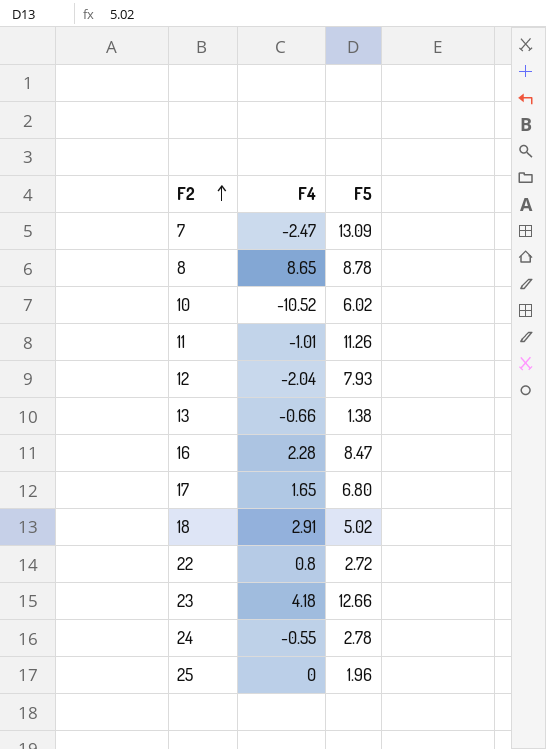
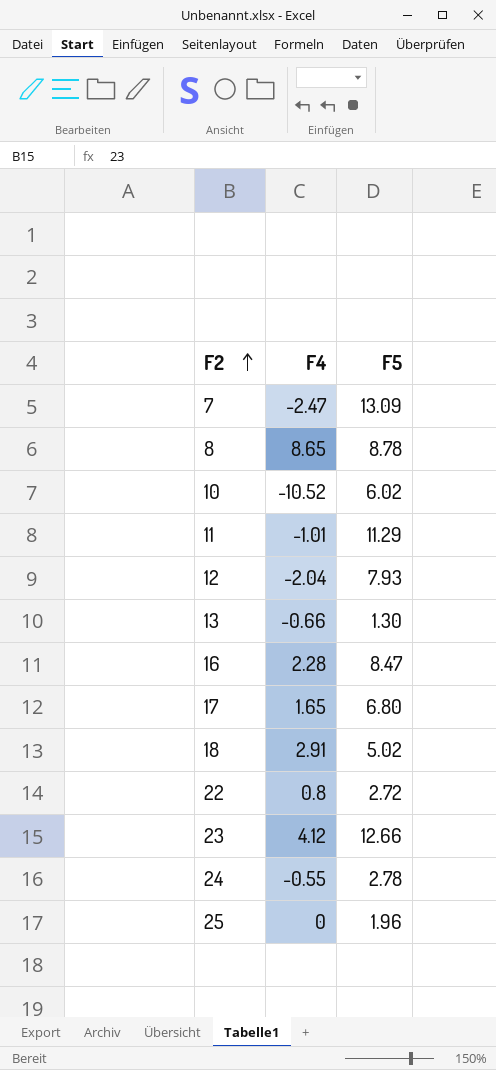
11 | F5: 11.26 -> 11.29
13 | F5: 1.38 -> 1.30
23 | F4: 4.18 -> 4.12

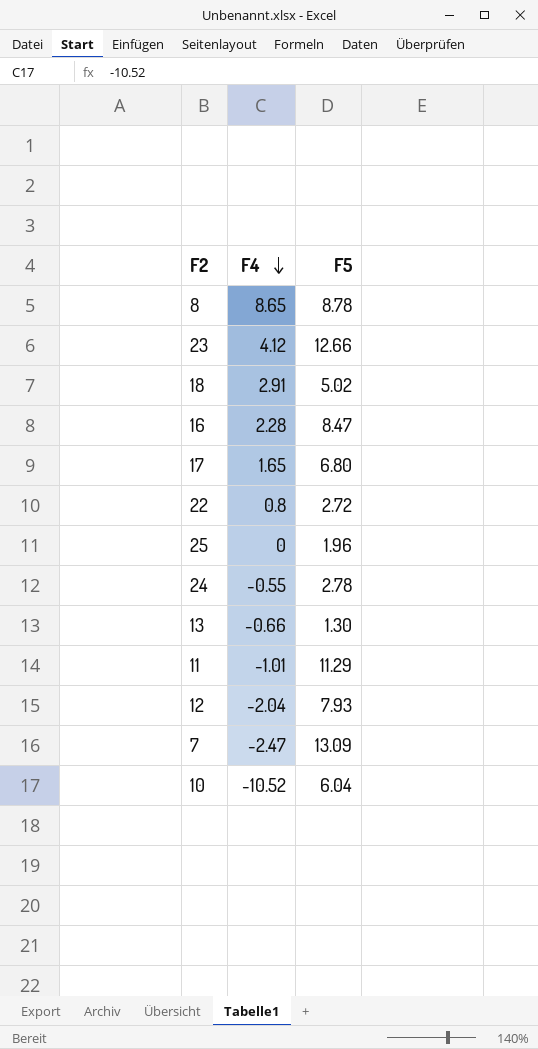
row order: F2 ascending -> F4 descending
10 | F5: 6.02 -> 6.04

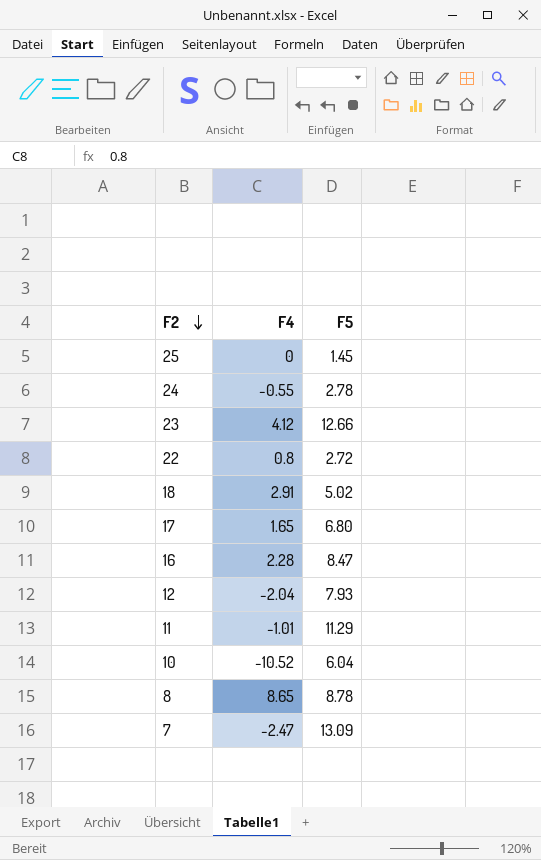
row order: F4 descending -> F2 descending
row 13: -0.66 | 1.30 -> none
25 | F5: 1.96 -> 1.45

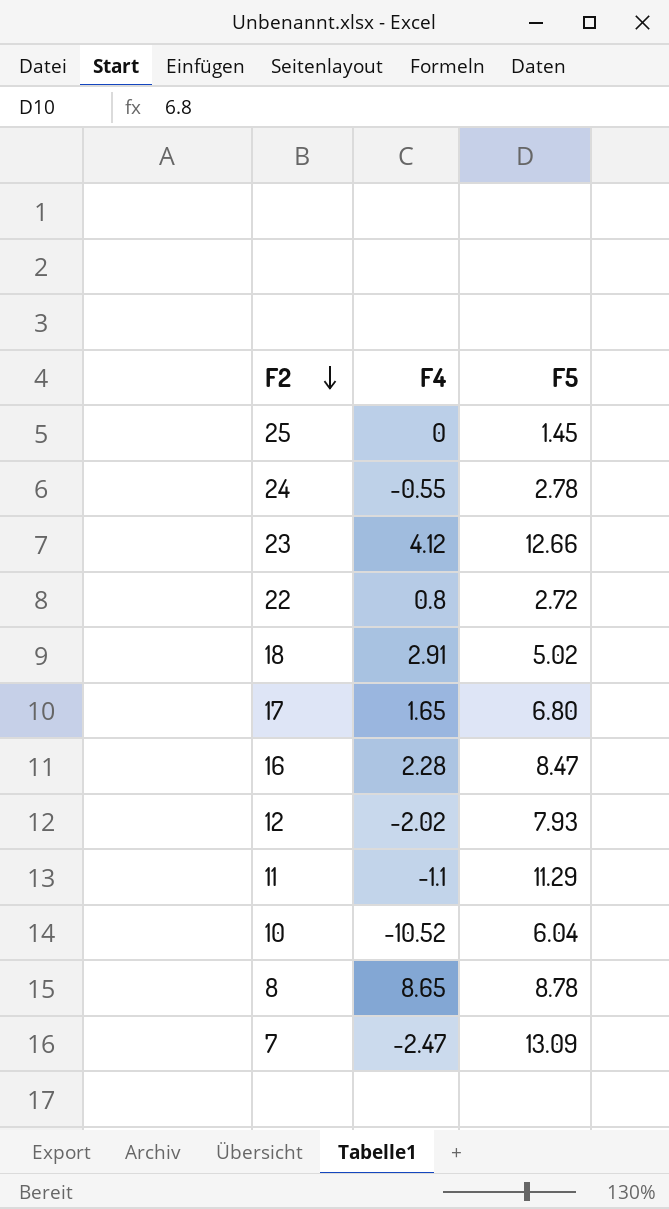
12 | F4: -2.04 -> -2.02
11 | F4: -1.01 -> -1.1

